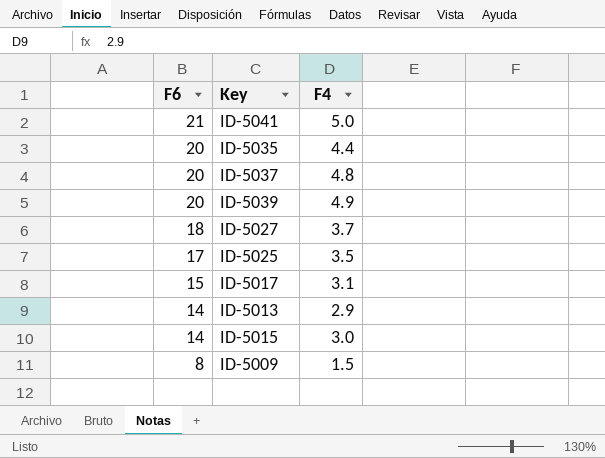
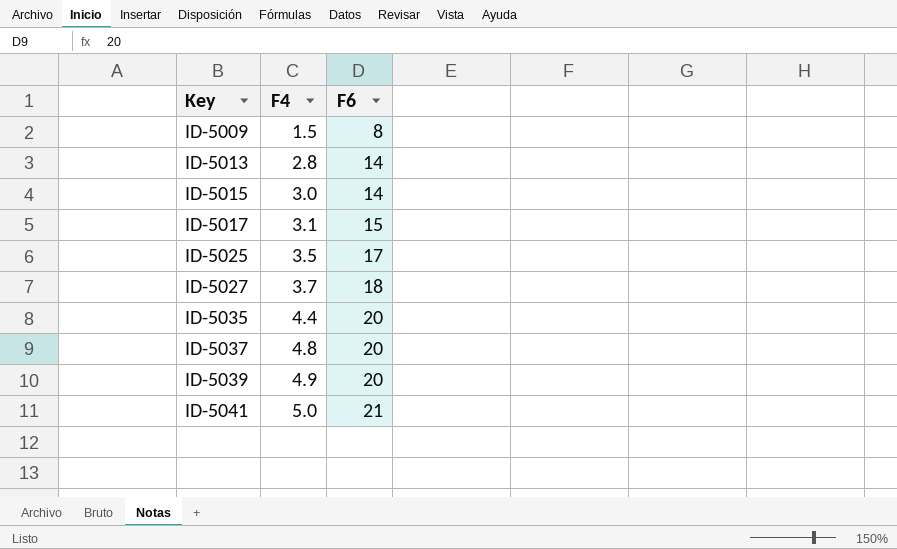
row order: F6 descending -> Key ascending
column F6 | position: 1 -> 3
ID-5013 | F4: 2.9 -> 2.8

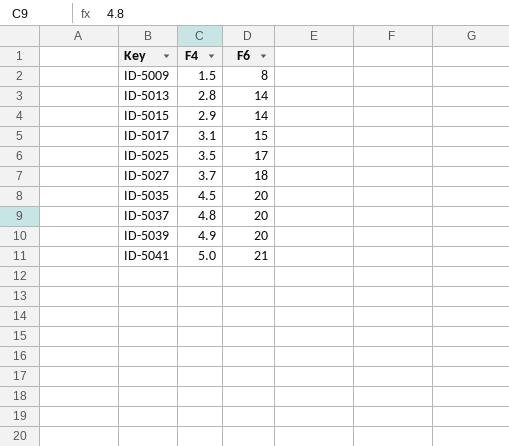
ID-5015 | F4: 3.0 -> 2.9
ID-5035 | F4: 4.4 -> 4.5

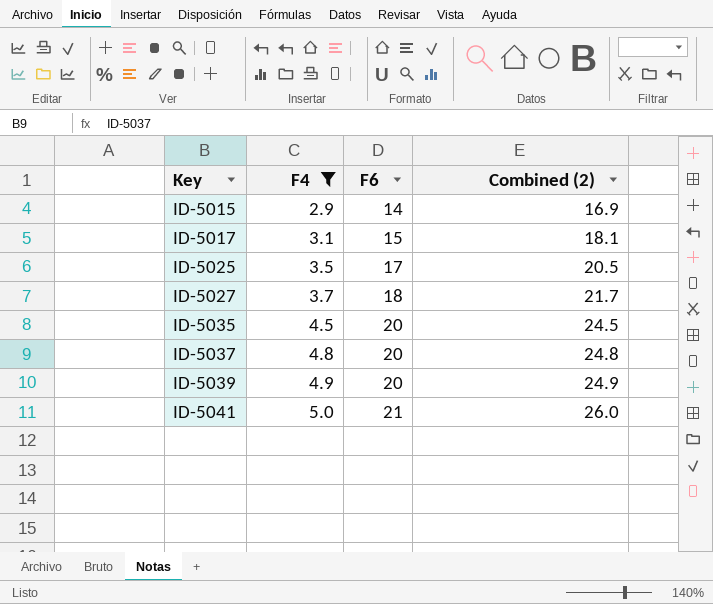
filter: none -> F4 >= 2.9
column Combined (2) | formula: none -> [F4] + [F6]

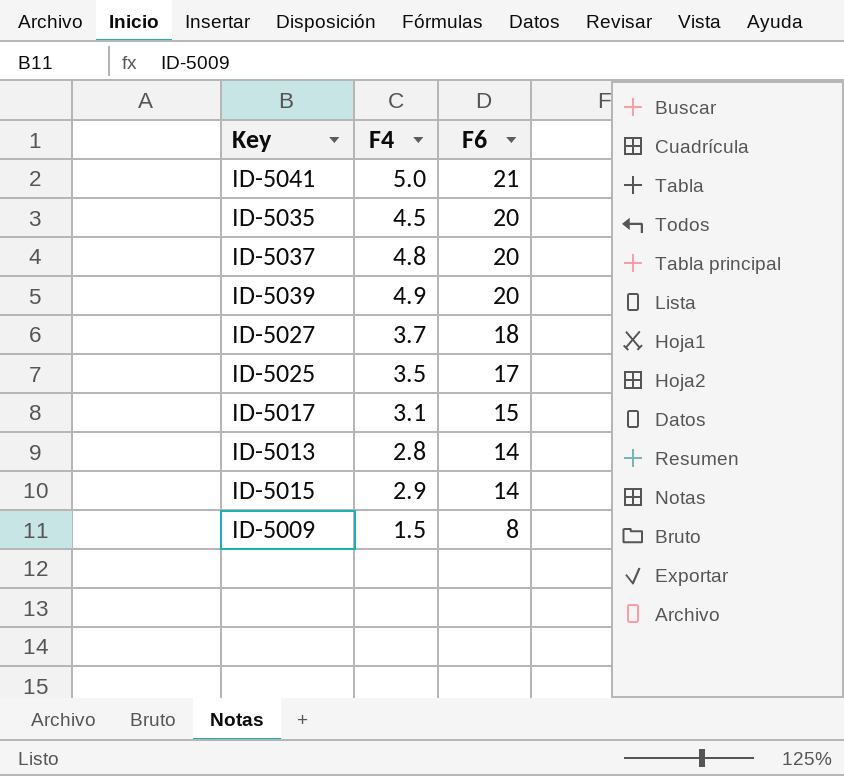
filter: F4 >= 2.9 -> none
row order: Key ascending -> F6 descending
column Combined (2) | formula: [F4] + [F6] -> none

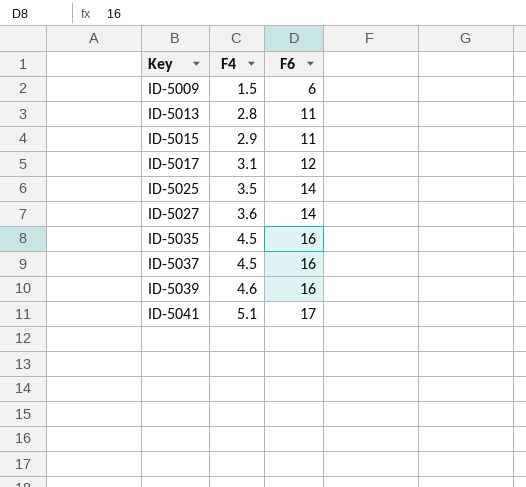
row order: F6 descending -> Key ascending
ID-5009 | F6: 8 -> 6
ID-5013 | F6: 14 -> 11
ID-5015 | F6: 14 -> 11
ID-5017 | F6: 15 -> 12
ID-5025 | F6: 17 -> 14
ID-5027 | F4: 3.7 -> 3.6
ID-5027 | F6: 18 -> 14
ID-5035 | F6: 20 -> 16
ID-5037 | F4: 4.8 -> 4.5
ID-5037 | F6: 20 -> 16
ID-5039 | F4: 4.9 -> 4.6
ID-5039 | F6: 20 -> 16
ID-5041 | F4: 5.0 -> 5.1
ID-5041 | F6: 21 -> 17

